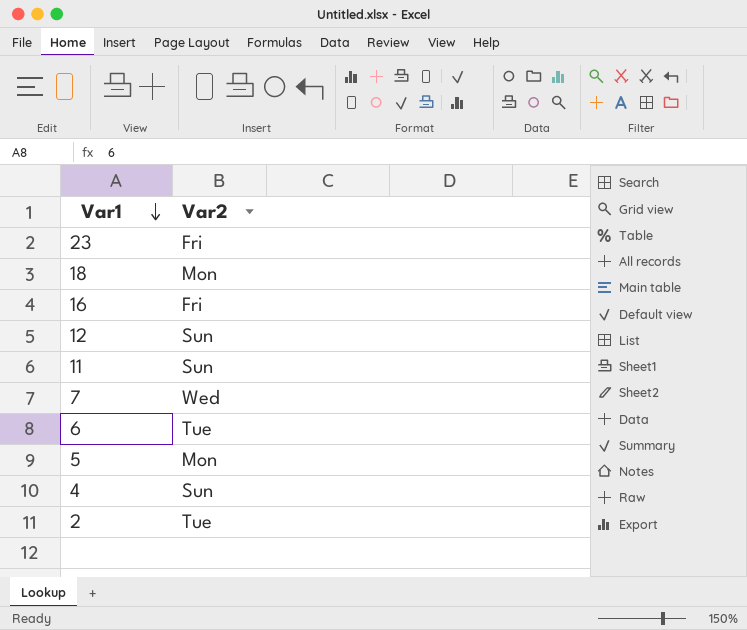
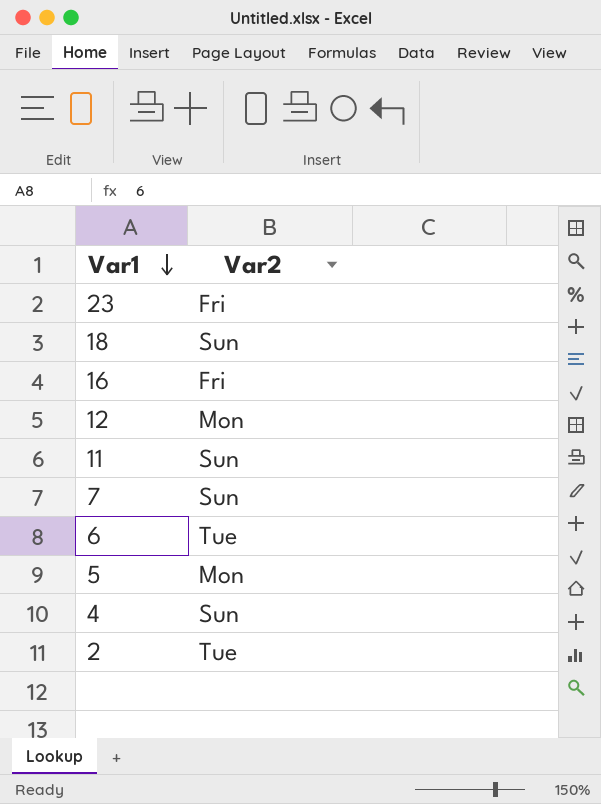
18 | Var2: Mon -> Sun
12 | Var2: Sun -> Mon
7 | Var2: Wed -> Sun

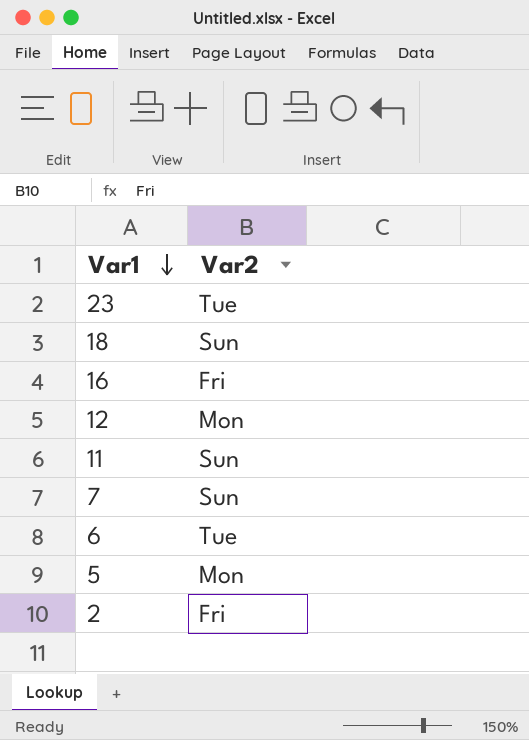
row 4: Sun -> none
23 | Var2: Fri -> Tue
2 | Var2: Tue -> Fri

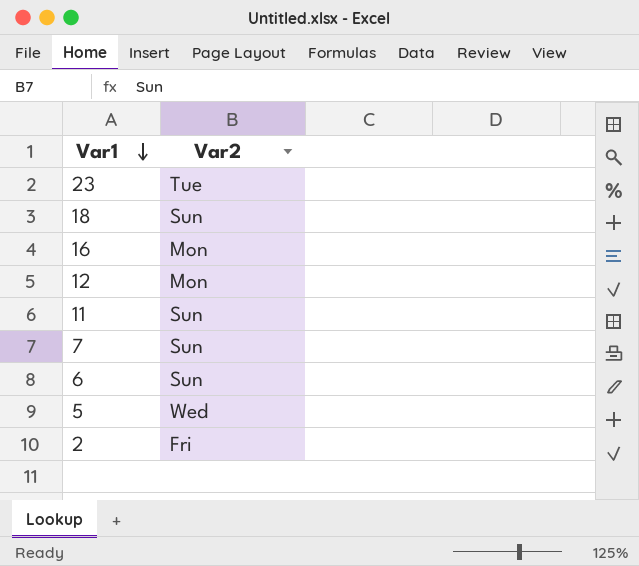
16 | Var2: Fri -> Mon
6 | Var2: Tue -> Sun
5 | Var2: Mon -> Wed

